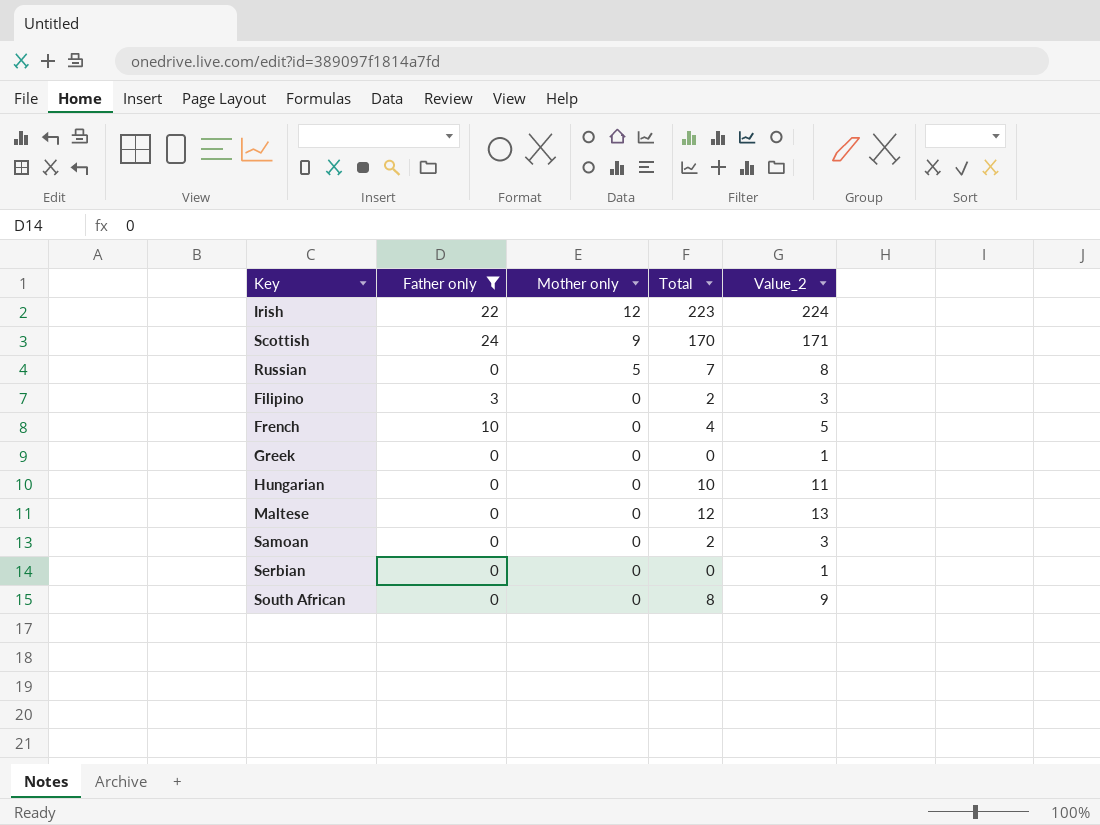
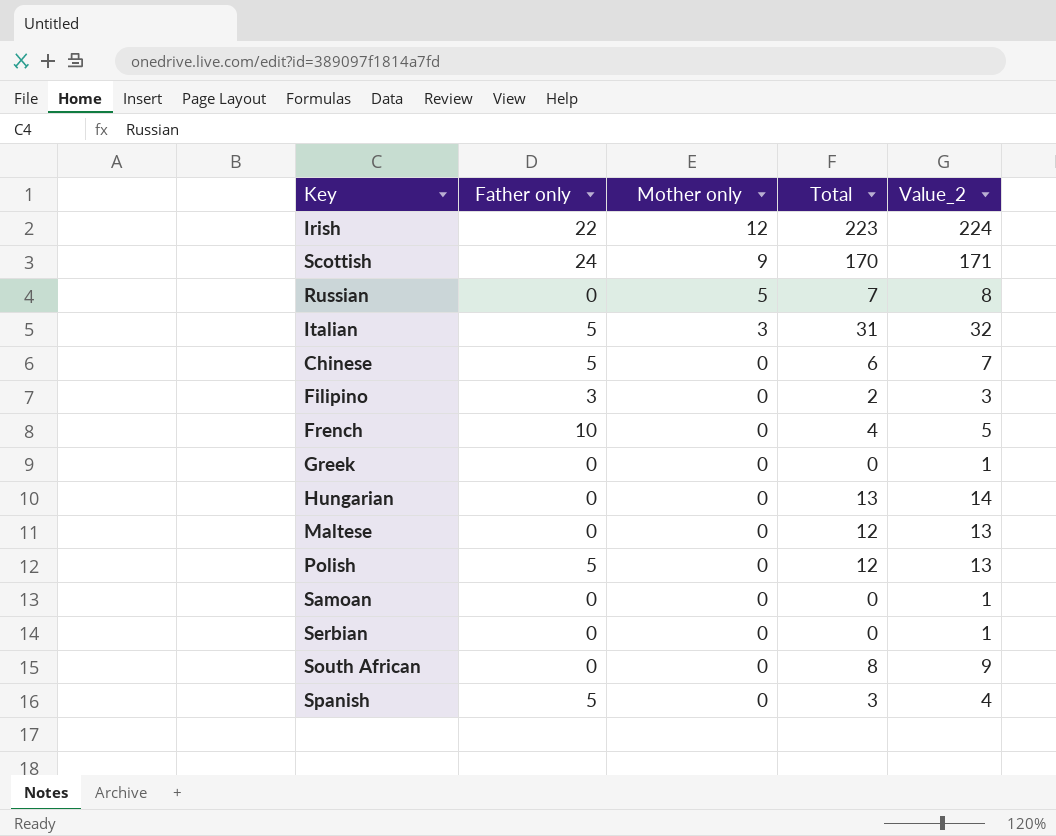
filter: Father only != 5 -> none
Hungarian | Total: 10 -> 13
Hungarian | Value_2: 11 -> 14
Samoan | Total: 2 -> 0
Samoan | Value_2: 3 -> 1

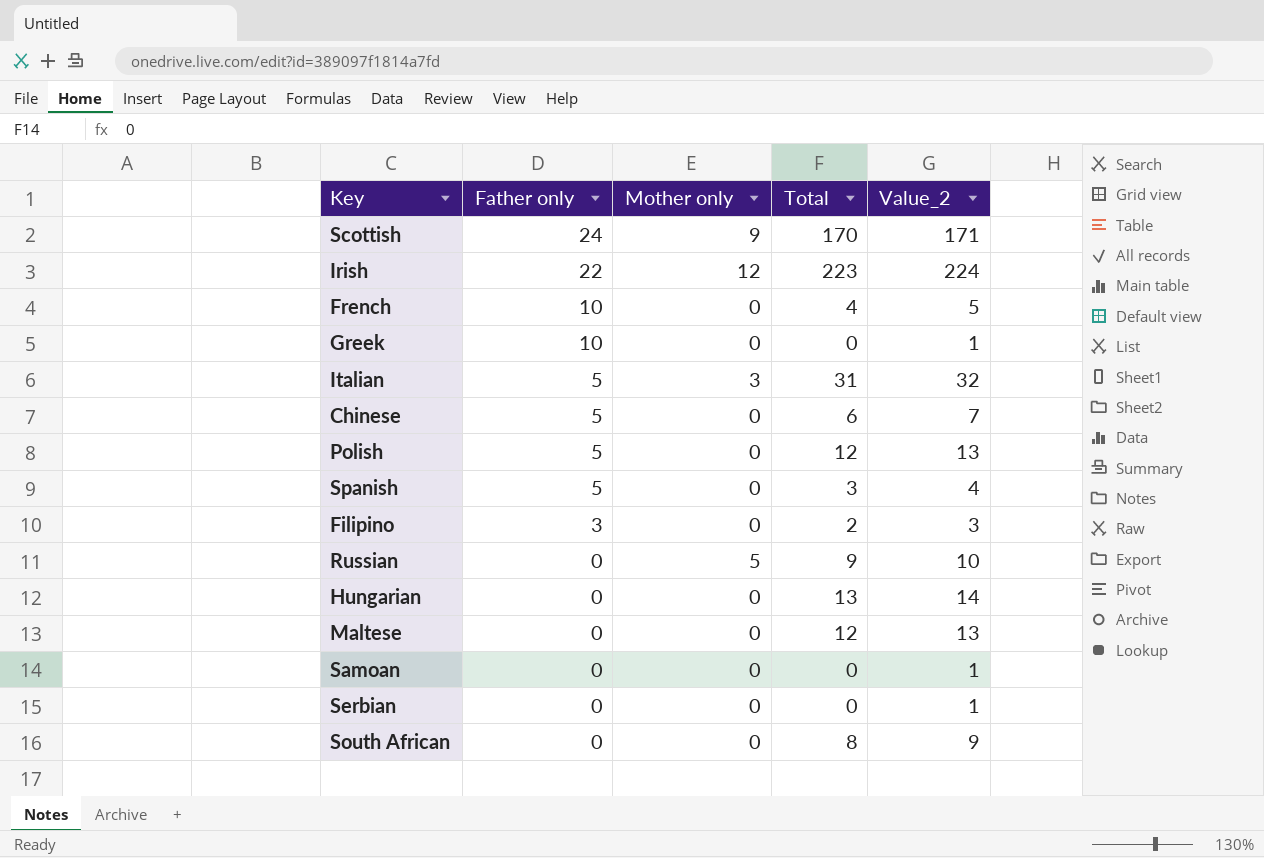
row order: Mother only descending -> Father only descending
Greek | Father only: 0 -> 10
Russian | Total: 7 -> 9
Russian | Value_2: 8 -> 10

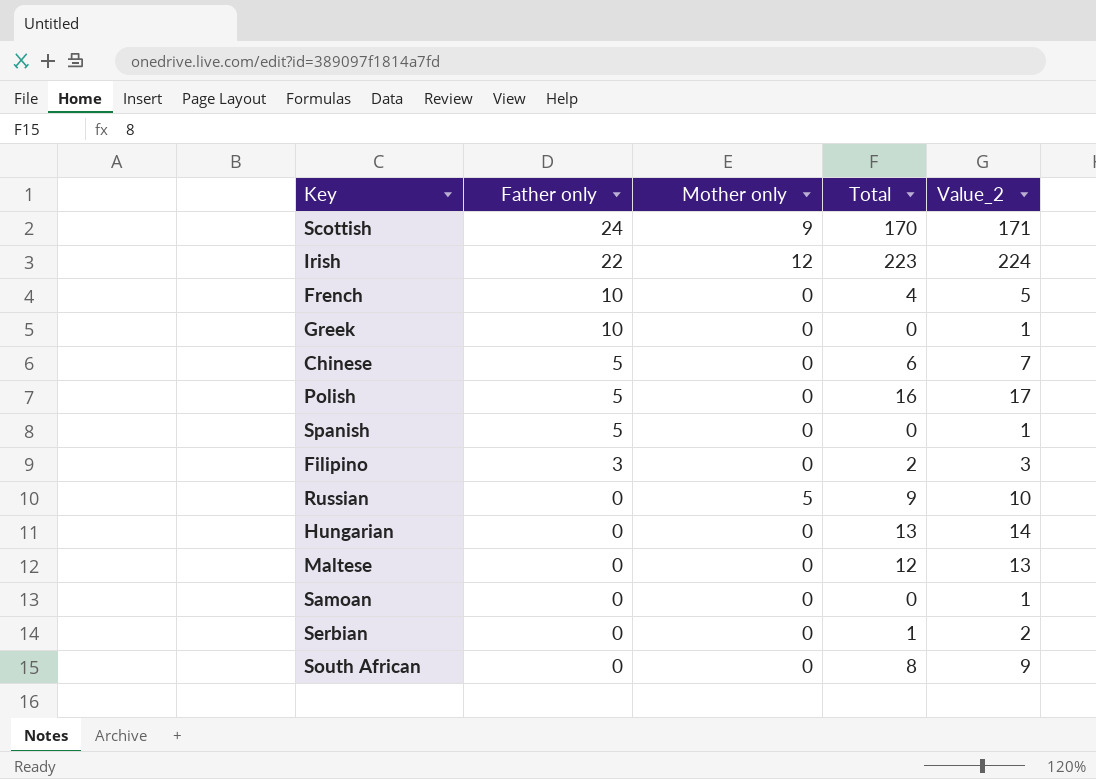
row Italian: 5 | 3 | 31 | 32 -> none
Polish | Total: 12 -> 16
Polish | Value_2: 13 -> 17
Spanish | Total: 3 -> 0
Spanish | Value_2: 4 -> 1
Serbian | Total: 0 -> 1
Serbian | Value_2: 1 -> 2

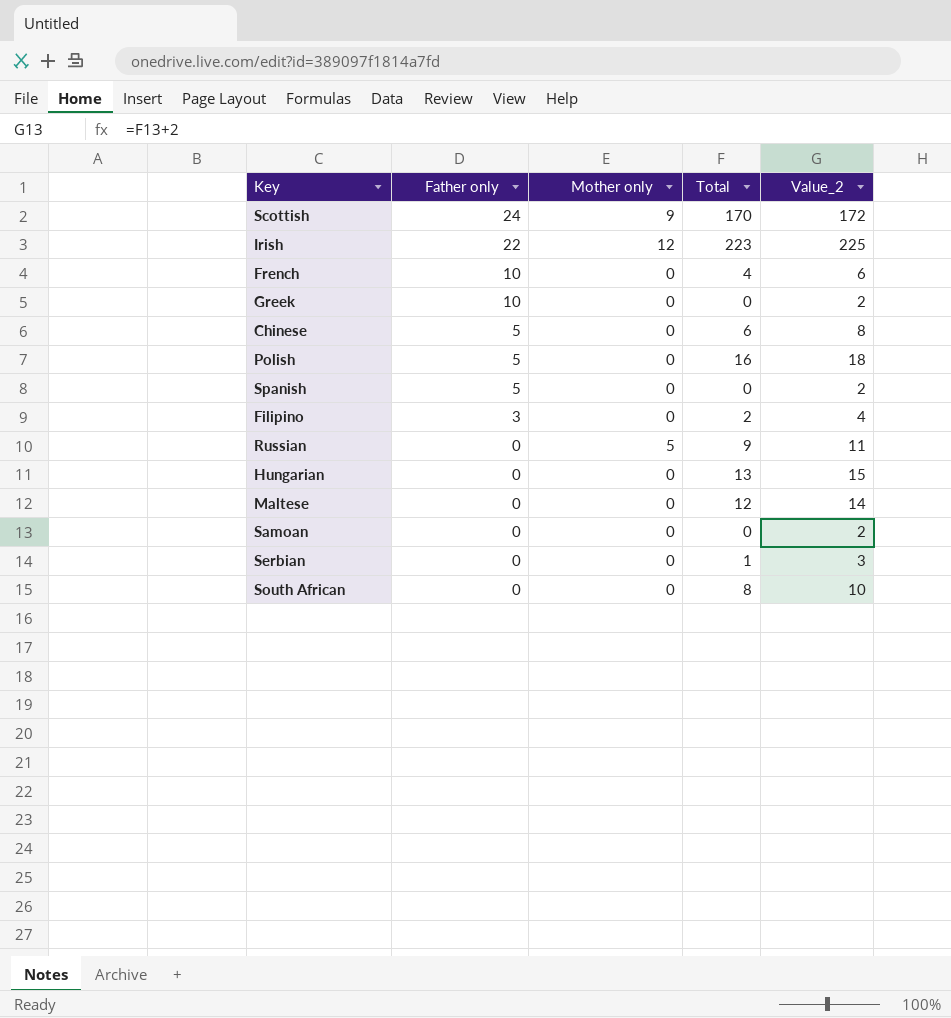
column Value_2 | formula: [Total] + 1 -> [Total] + 2

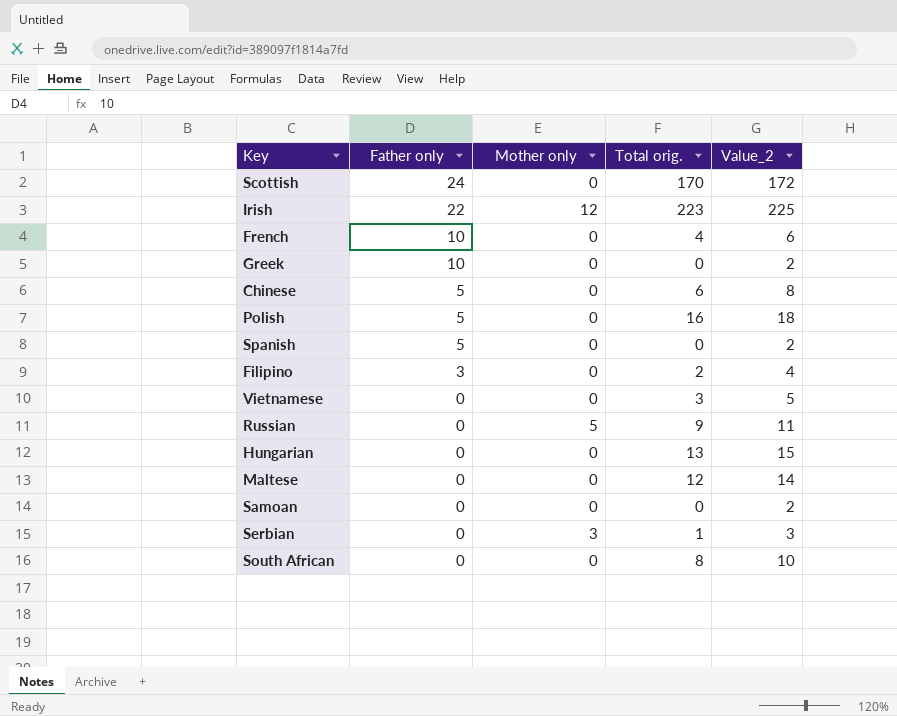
column name: Total -> Total orig.
Scottish | Mother only: 9 -> 0
row Vietnamese: none -> 0 | 0 | 3 | 5
Serbian | Mother only: 0 -> 3

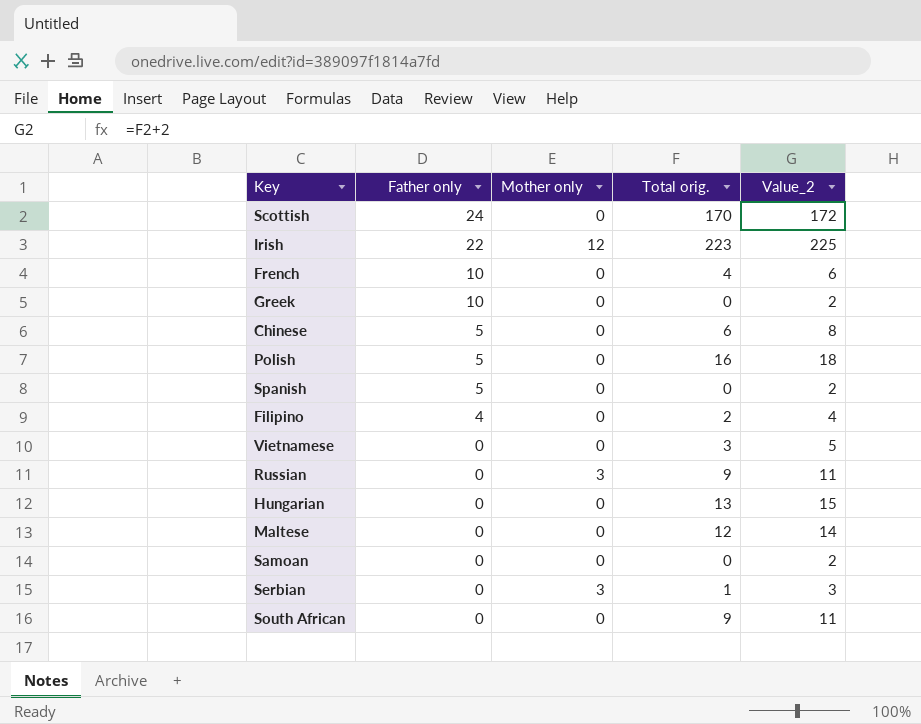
Filipino | Father only: 3 -> 4
Russian | Mother only: 5 -> 3
South African | Total orig.: 8 -> 9
South African | Value_2: 10 -> 11

